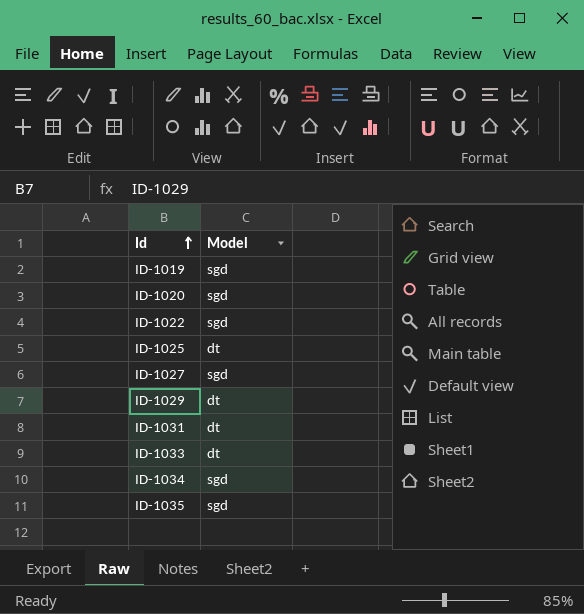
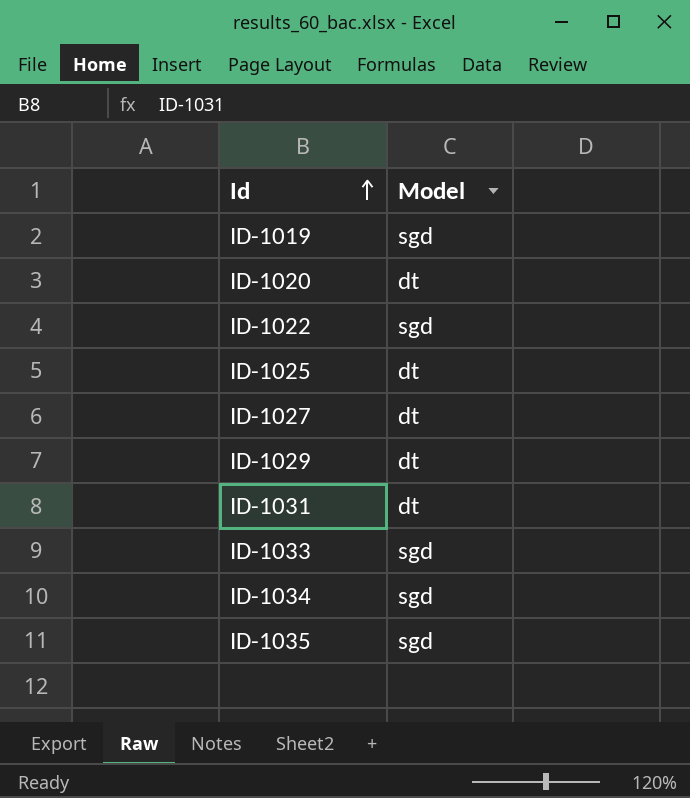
ID-1020 | Model: sgd -> dt
ID-1027 | Model: sgd -> dt
ID-1033 | Model: dt -> sgd

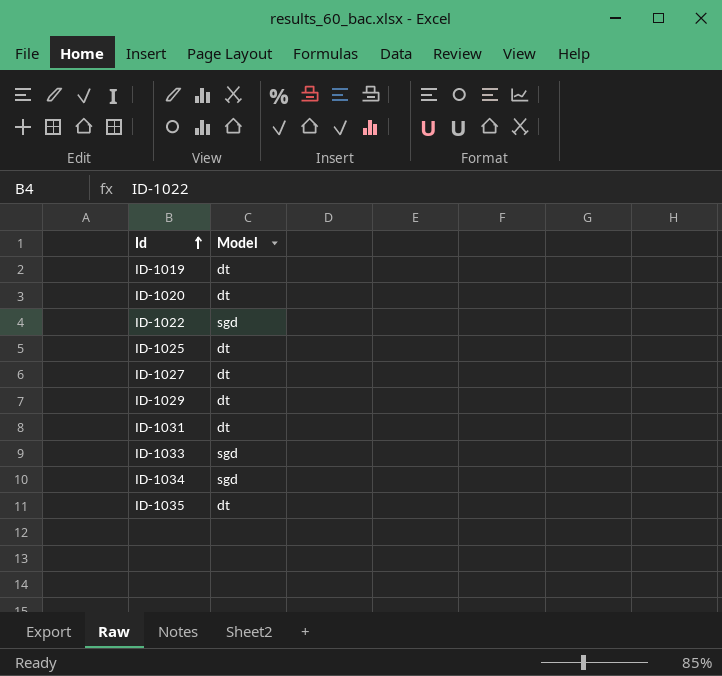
ID-1019 | Model: sgd -> dt
ID-1035 | Model: sgd -> dt

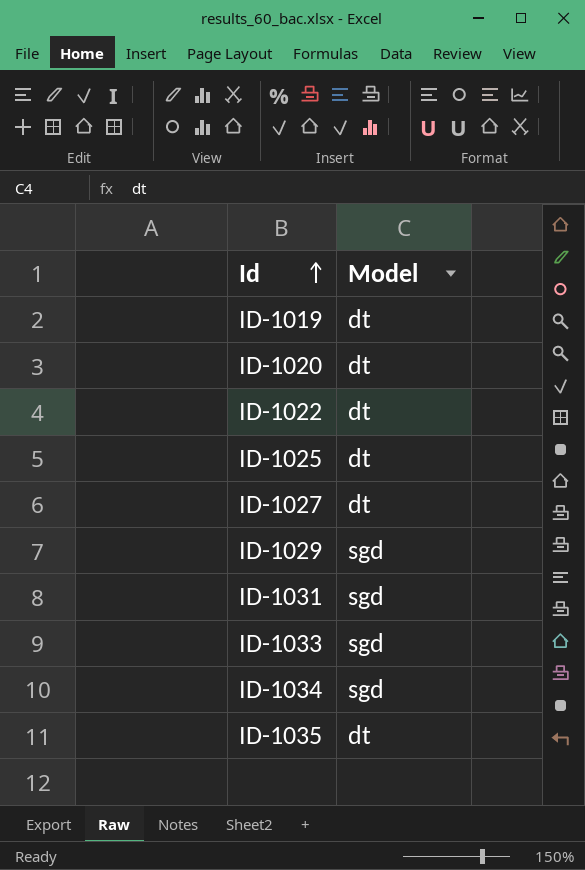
ID-1022 | Model: sgd -> dt
ID-1029 | Model: dt -> sgd
ID-1031 | Model: dt -> sgd

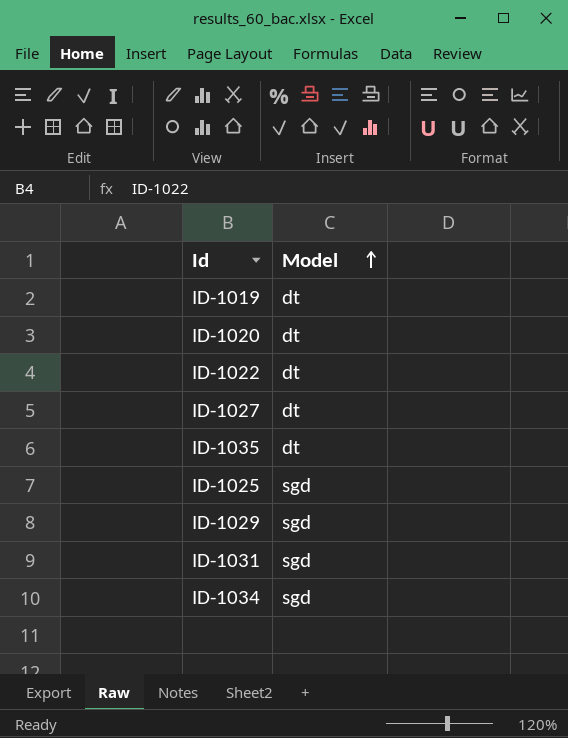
row order: Id ascending -> Model ascending
row ID-1033: sgd -> none
ID-1025 | Model: dt -> sgd

